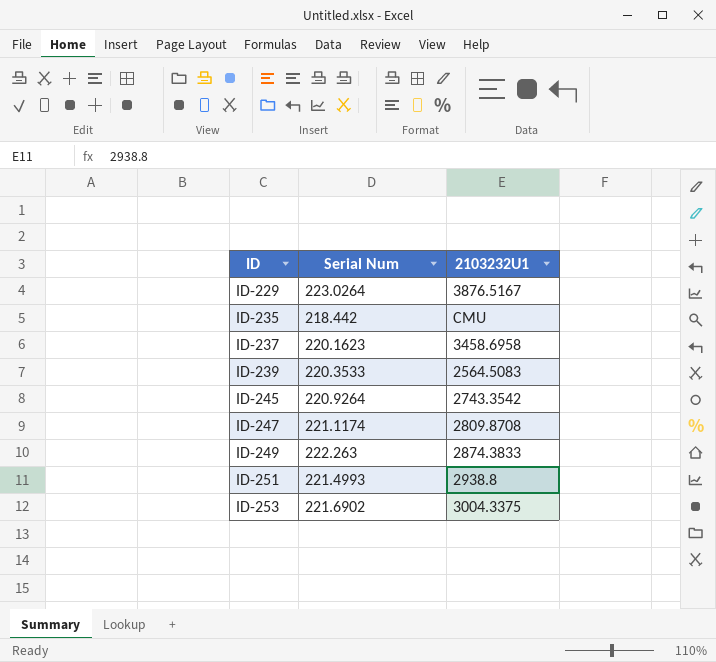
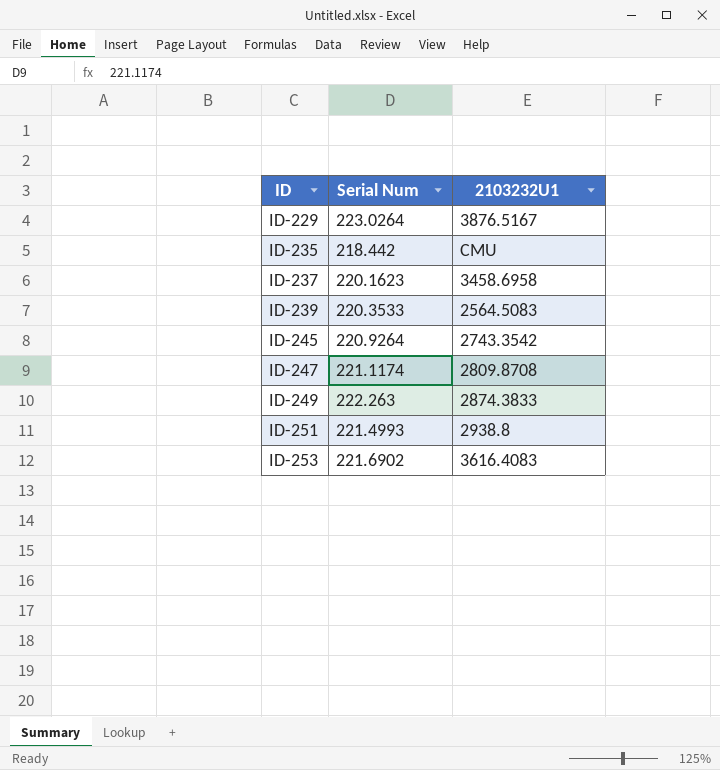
ID-253 | 2103232U1: 3004.3375 -> 3616.4083

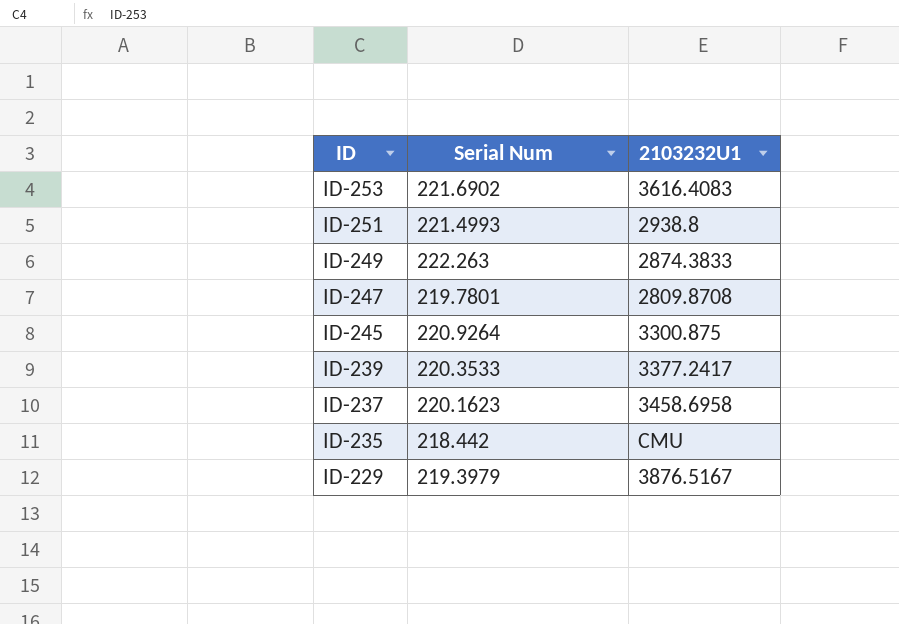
row order: ID ascending -> ID descending
ID-247 | Serial Num: 221.1174 -> 219.7801
ID-245 | 2103232U1: 2743.3542 -> 3300.875
ID-239 | 2103232U1: 2564.5083 -> 3377.2417
ID-229 | Serial Num: 223.0264 -> 219.3979

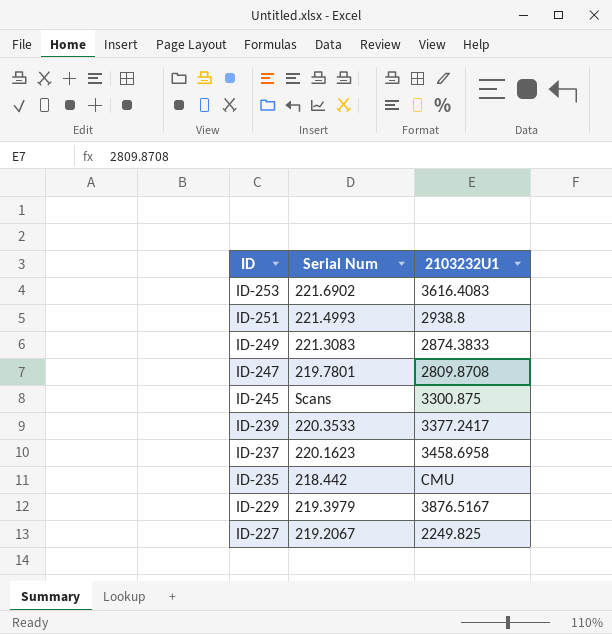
ID-249 | Serial Num: 222.263 -> 221.3083
ID-245 | Serial Num: 220.9264 -> Scans
row ID-227: none -> 219.2067 | 2249.825

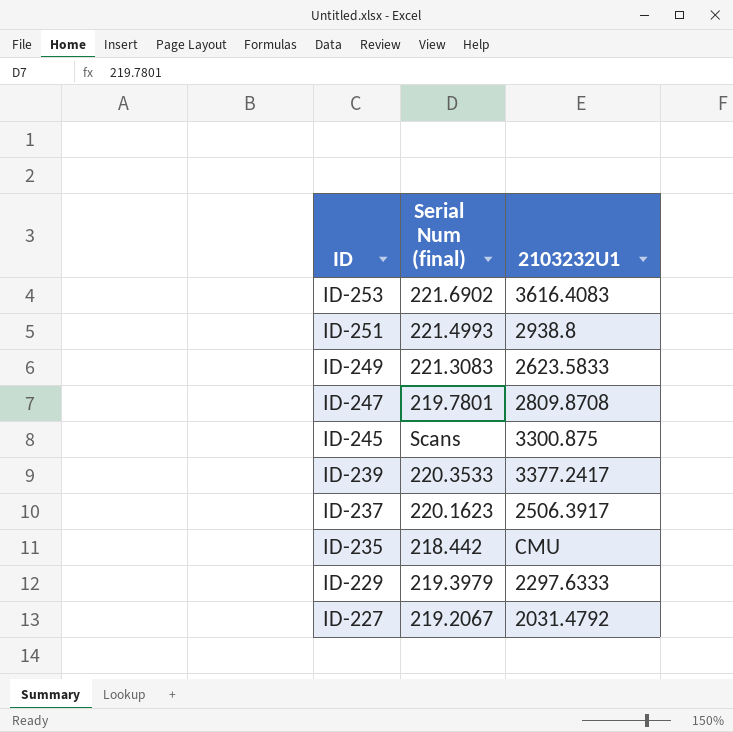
column name: Serial Num -> Serial Num (final)
ID-249 | 2103232U1: 2874.3833 -> 2623.5833
ID-237 | 2103232U1: 3458.6958 -> 2506.3917
ID-229 | 2103232U1: 3876.5167 -> 2297.6333
ID-227 | 2103232U1: 2249.825 -> 2031.4792

